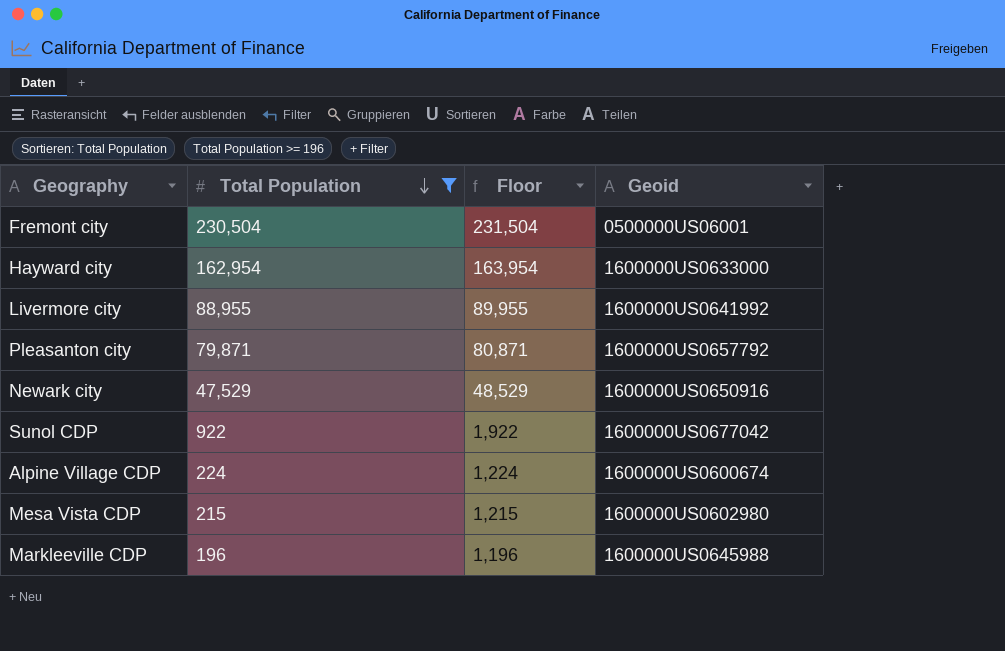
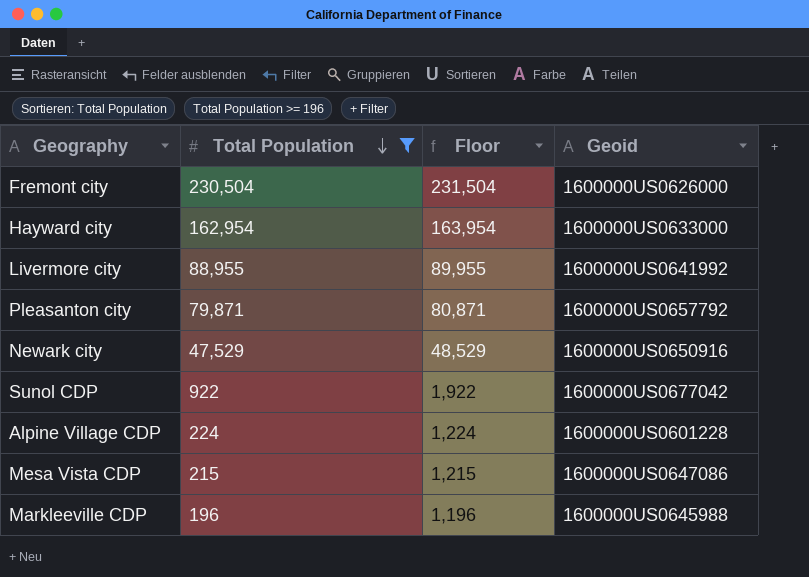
Fremont city | Geoid: 0500000US06001 -> 1600000US0626000
Alpine Village CDP | Geoid: 1600000US0600674 -> 1600000US0601228
Mesa Vista CDP | Geoid: 1600000US0602980 -> 1600000US0647086

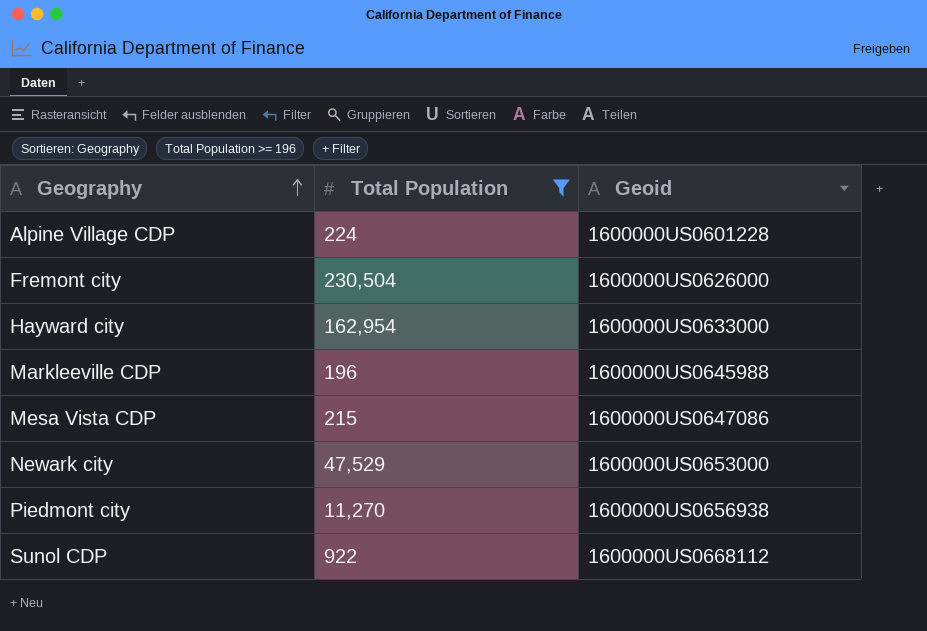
row order: Total Population descending -> Geography ascending
column Floor | formula: [Total Population] + 1000 -> none
row Livermore city: 88,955 | 89,955 | 1600000US0641992 -> none
row Pleasanton city: 79,871 | 80,871 | 1600000US0657792 -> none
Newark city | Geoid: 1600000US0650916 -> 1600000US0653000
row Piedmont city: none -> 11,270 | 1600000US0656938
Sunol CDP | Geoid: 1600000US0677042 -> 1600000US0668112

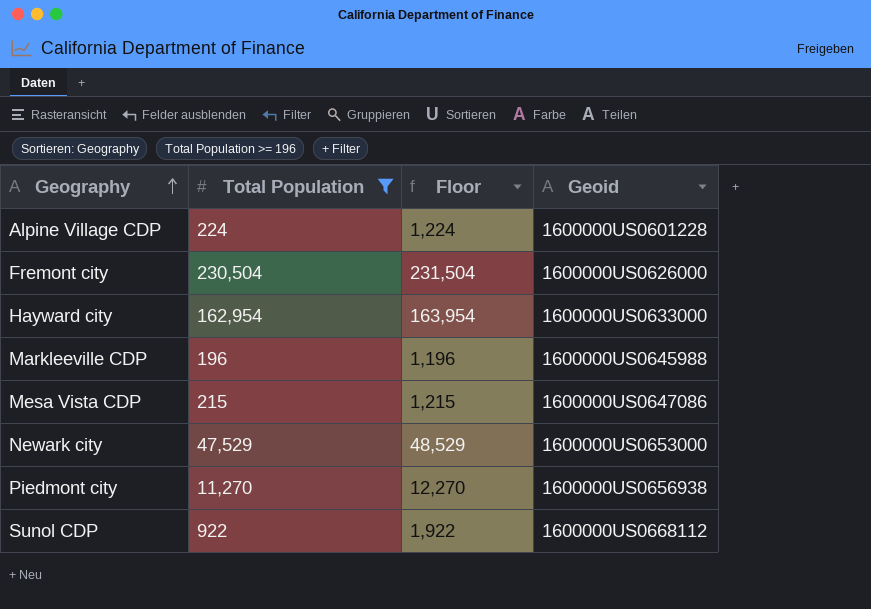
column Floor | formula: none -> [Total Population] + 1000

